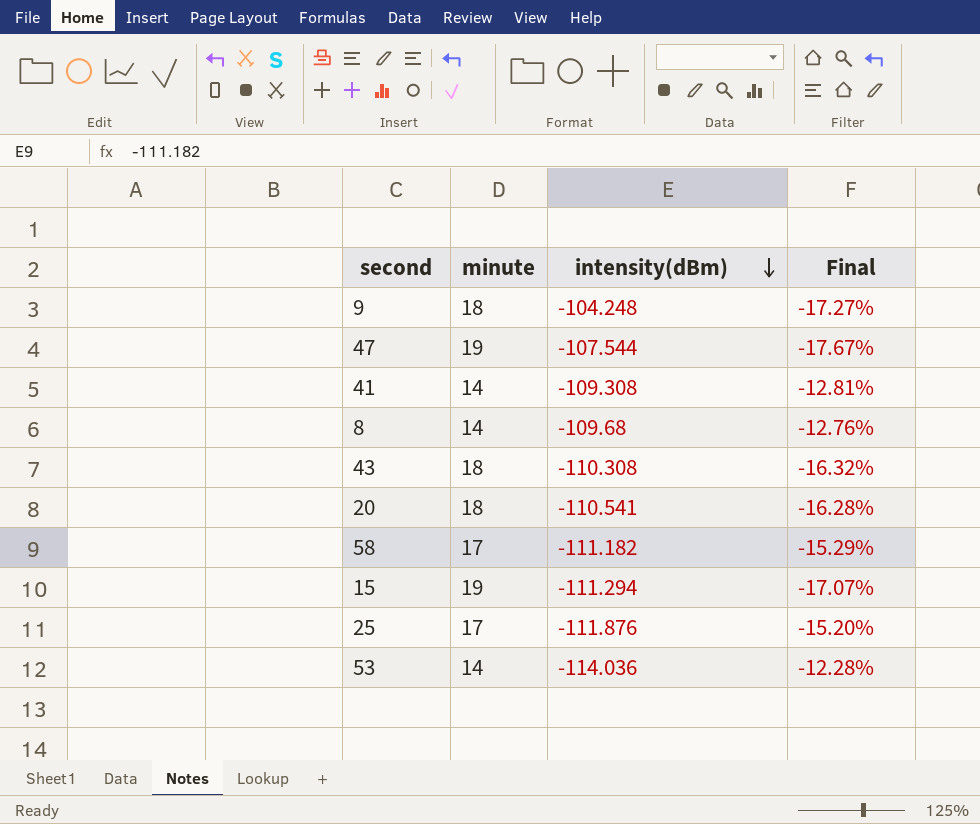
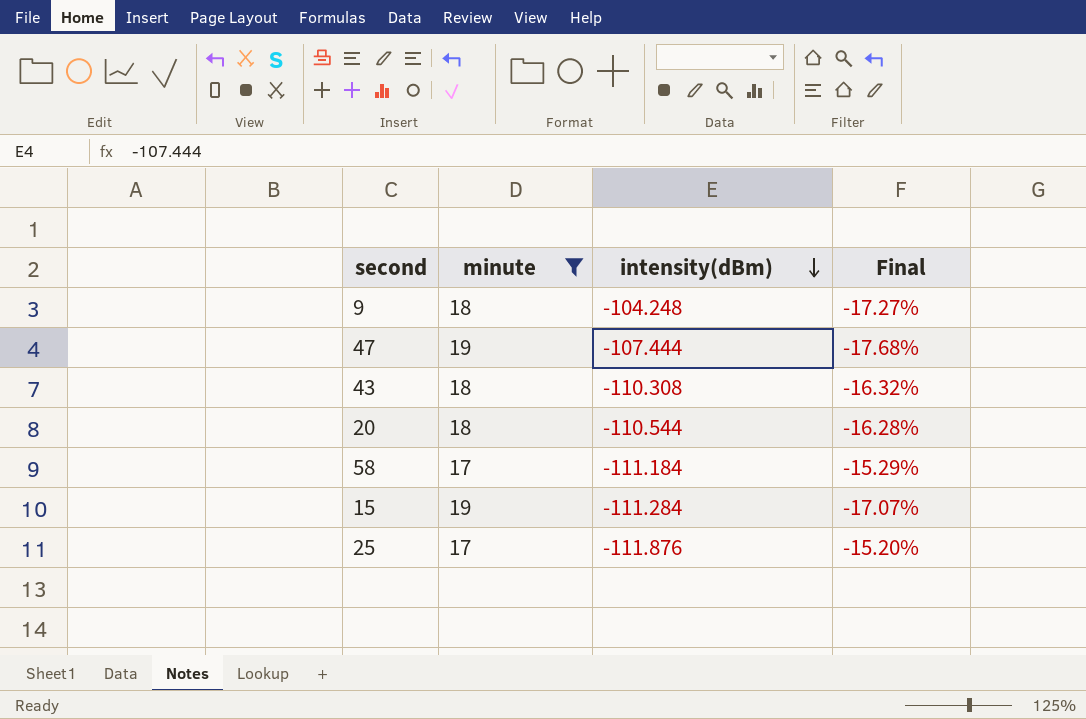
filter: none -> minute != 14
47 | intensity(dBm): -107.544 -> -107.444
47 | Final: -17.67% -> -17.68%
20 | intensity(dBm): -110.541 -> -110.544
58 | intensity(dBm): -111.182 -> -111.184
15 | intensity(dBm): -111.294 -> -111.284

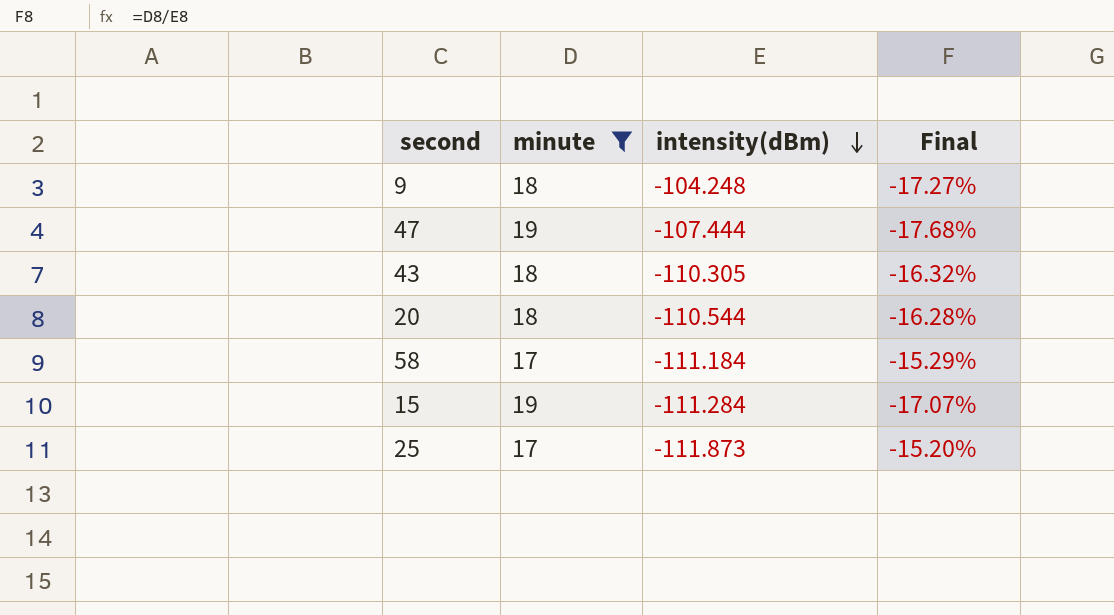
43 | intensity(dBm): -110.308 -> -110.305
25 | intensity(dBm): -111.876 -> -111.873

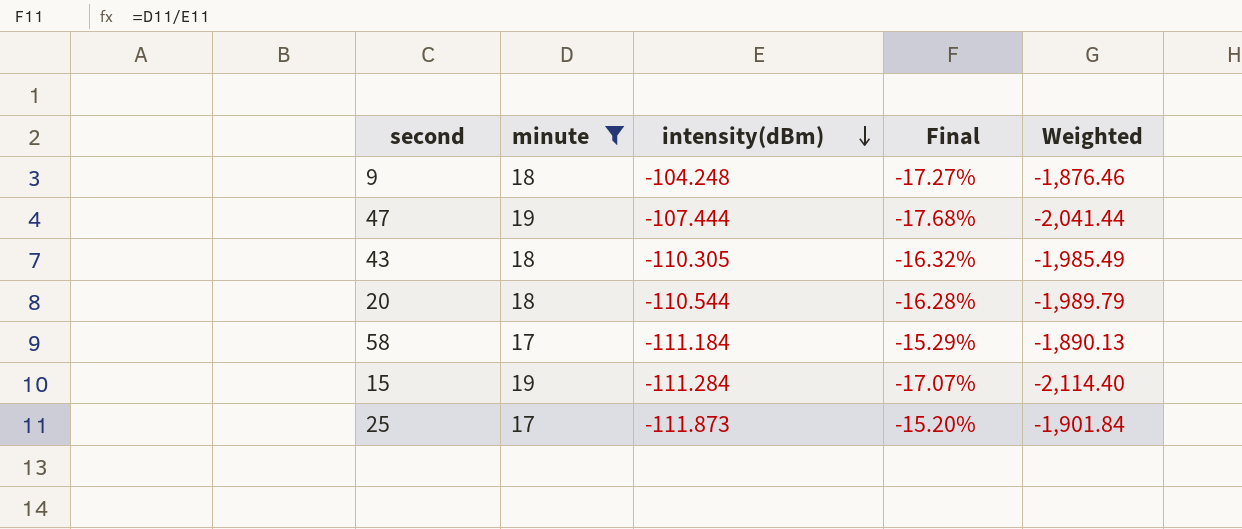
column Weighted | formula: none -> [minute] * [intensity(dBm)]

